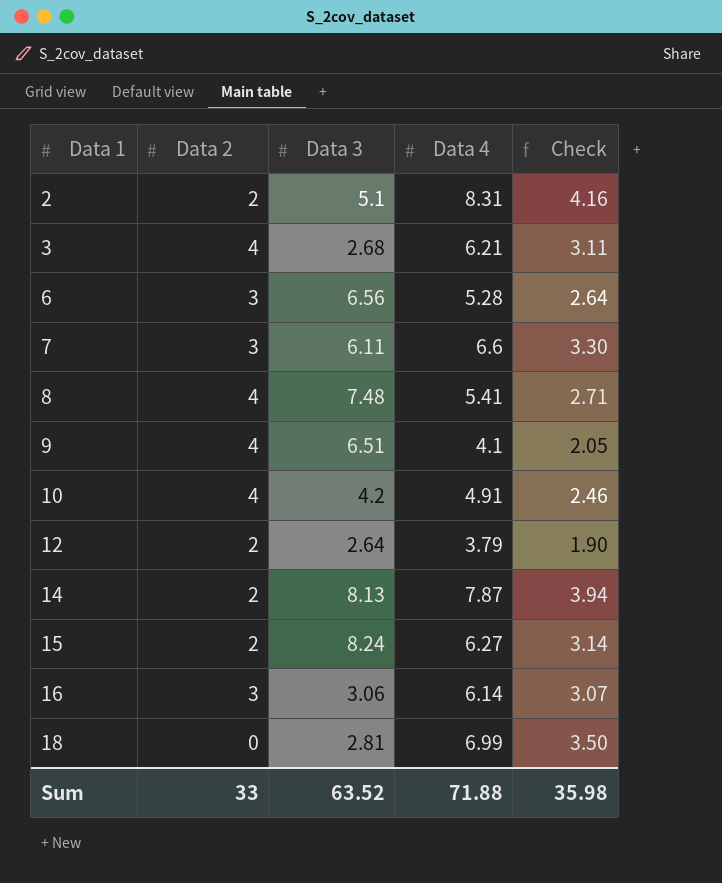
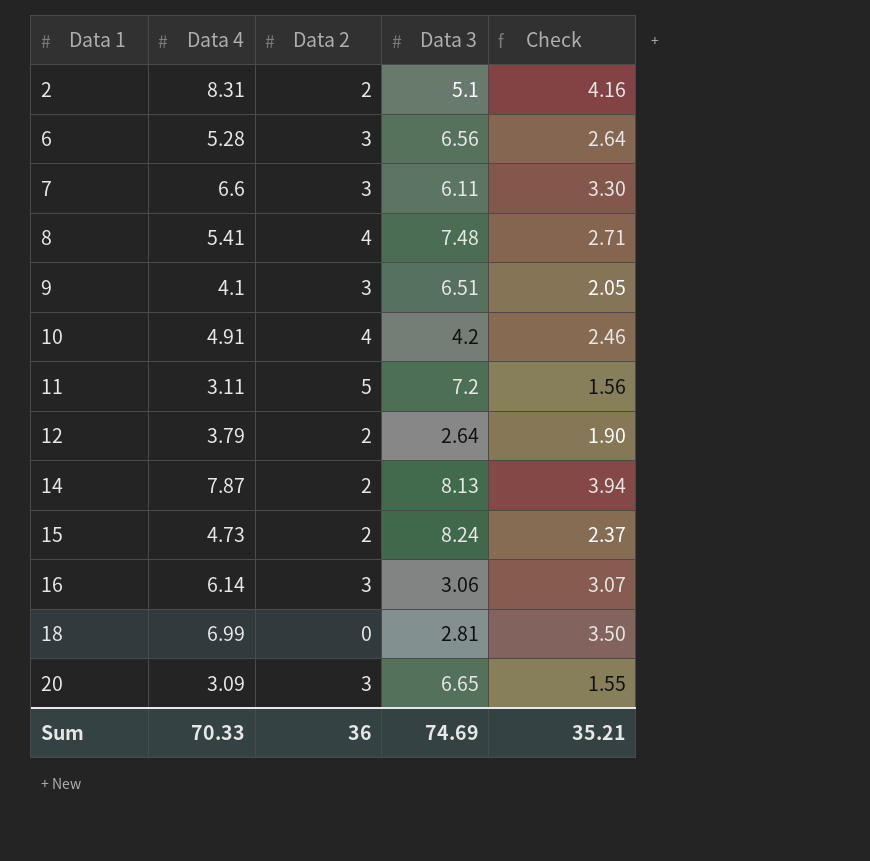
column Data 4 | position: 4 -> 2
row 3: 4 | 2.68 | 6.21 | 3.11 -> none
9 | Data 2: 4 -> 3
row 11: none -> 3.11 | 5 | 7.2 | 1.56
15 | Data 4: 6.27 -> 4.73
15 | Check: 3.14 -> 2.37
row 20: none -> 3.09 | 3 | 6.65 | 1.55
Sum | Data 4: 71.88 -> 70.33
Sum | Data 2: 33 -> 36
Sum | Data 3: 63.52 -> 74.69
Sum | Check: 35.98 -> 35.21

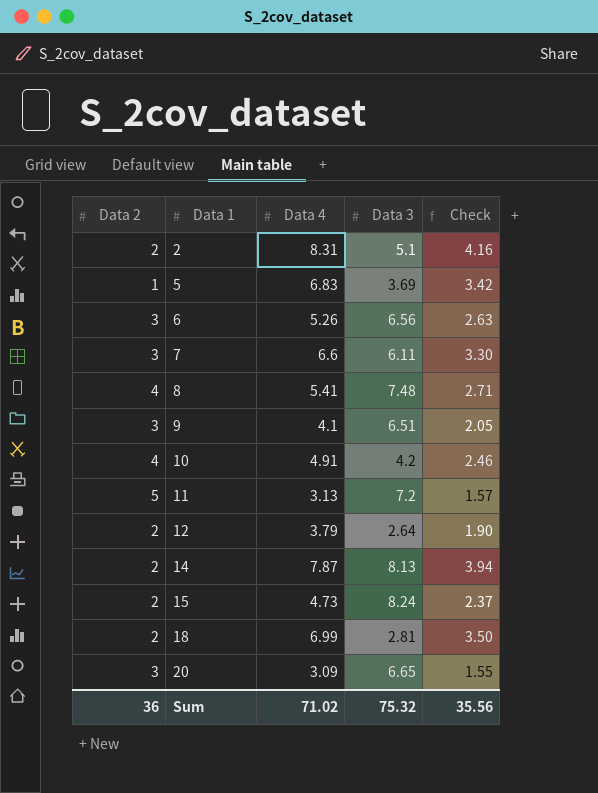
column Data 2 | position: 3 -> 1
row 16: 6.14 | 3 | 3.06 | 3.07 -> none
row 5: none -> 1 | 6.83 | 3.69 | 3.42
6 | Data 4: 5.28 -> 5.26
6 | Check: 2.64 -> 2.63
11 | Data 4: 3.11 -> 3.13
11 | Check: 1.56 -> 1.57
18 | Data 2: 0 -> 2
Sum | Data 4: 70.33 -> 71.02
Sum | Data 3: 74.69 -> 75.32
Sum | Check: 35.21 -> 35.56

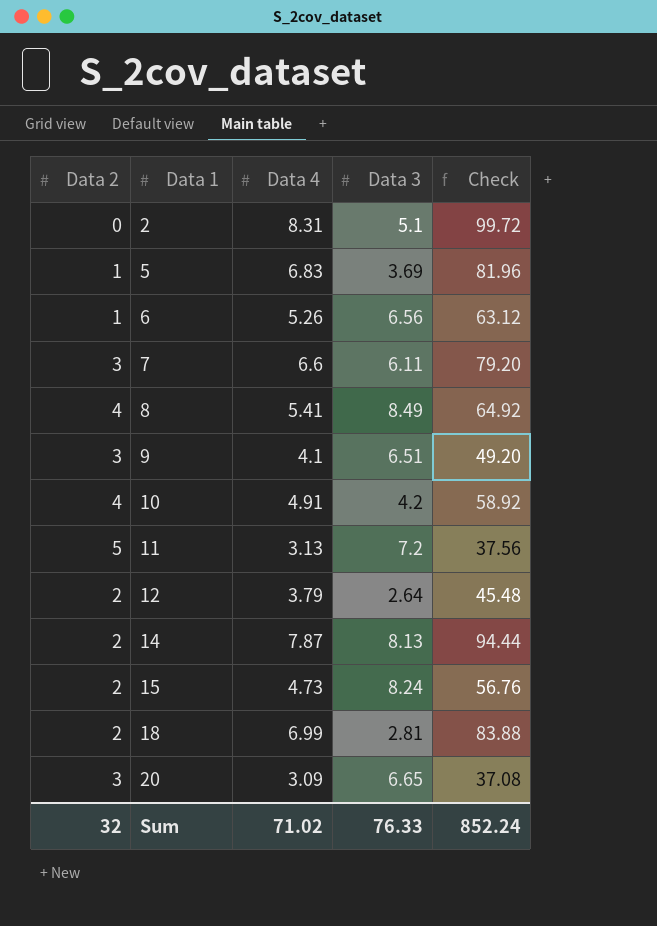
column Check | formula: [Data 4] * 0.5 -> [Data 4] * 12
2 | Data 2: 2 -> 0
6 | Data 2: 3 -> 1
8 | Data 3: 7.48 -> 8.49
Sum | Data 2: 36 -> 32
Sum | Data 3: 75.32 -> 76.33
Sum | Check: 35.56 -> 852.24

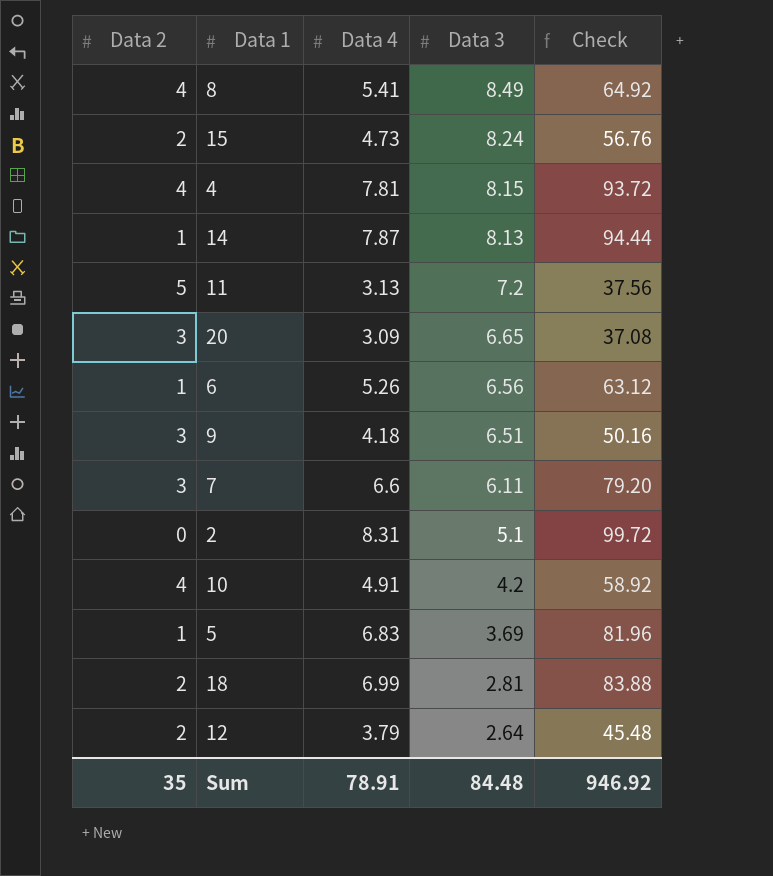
row order: Data 1 ascending -> Data 3 descending
row 4: none -> 4 | 7.81 | 8.15 | 93.72
14 | Data 2: 2 -> 1
9 | Data 4: 4.1 -> 4.18
9 | Check: 49.20 -> 50.16
Sum | Data 2: 32 -> 35
Sum | Data 4: 71.02 -> 78.91
Sum | Data 3: 76.33 -> 84.48
Sum | Check: 852.24 -> 946.92

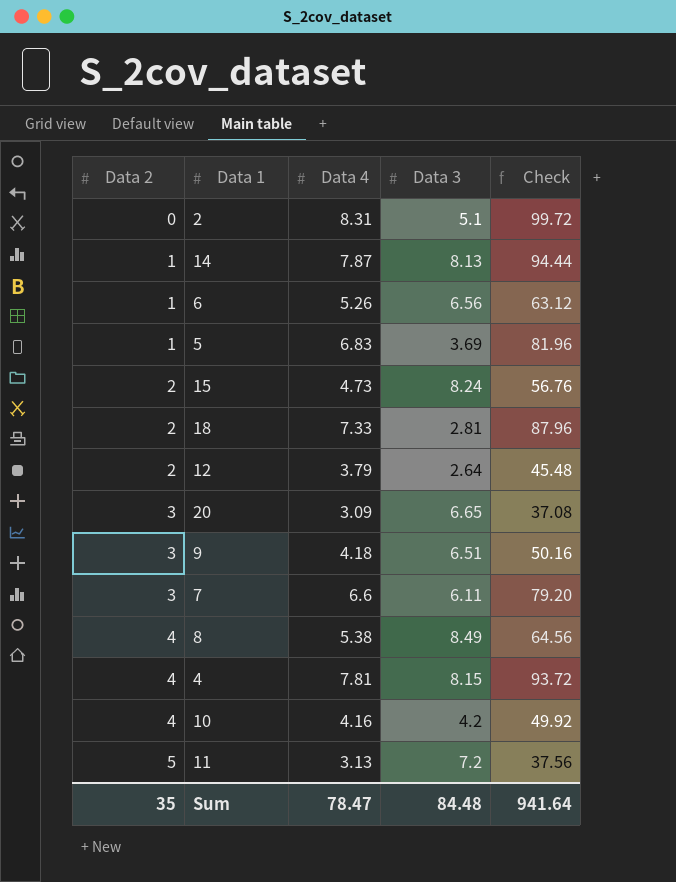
row order: Data 3 descending -> Data 2 ascending
18 | Data 4: 6.99 -> 7.33
18 | Check: 83.88 -> 87.96
8 | Data 4: 5.41 -> 5.38
8 | Check: 64.92 -> 64.56
10 | Data 4: 4.91 -> 4.16
10 | Check: 58.92 -> 49.92
Sum | Data 4: 78.91 -> 78.47
Sum | Check: 946.92 -> 941.64

